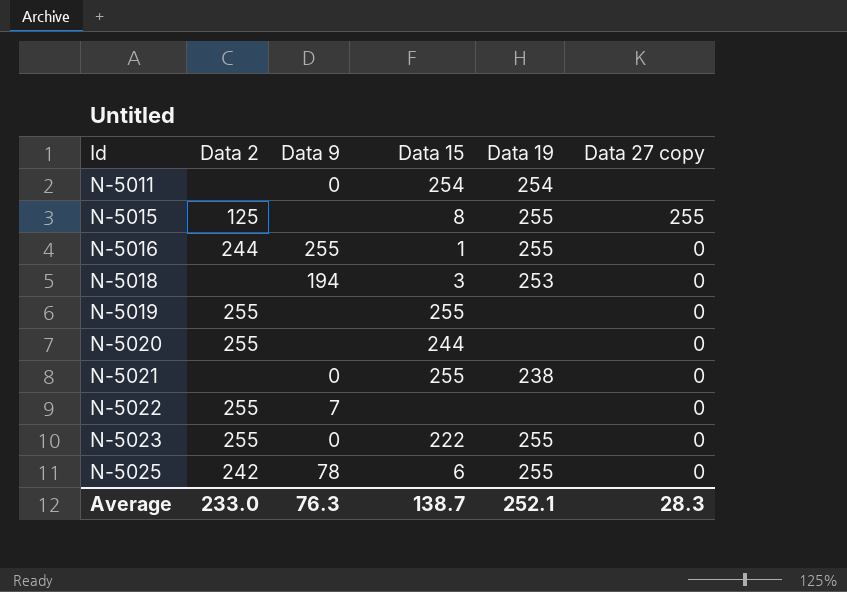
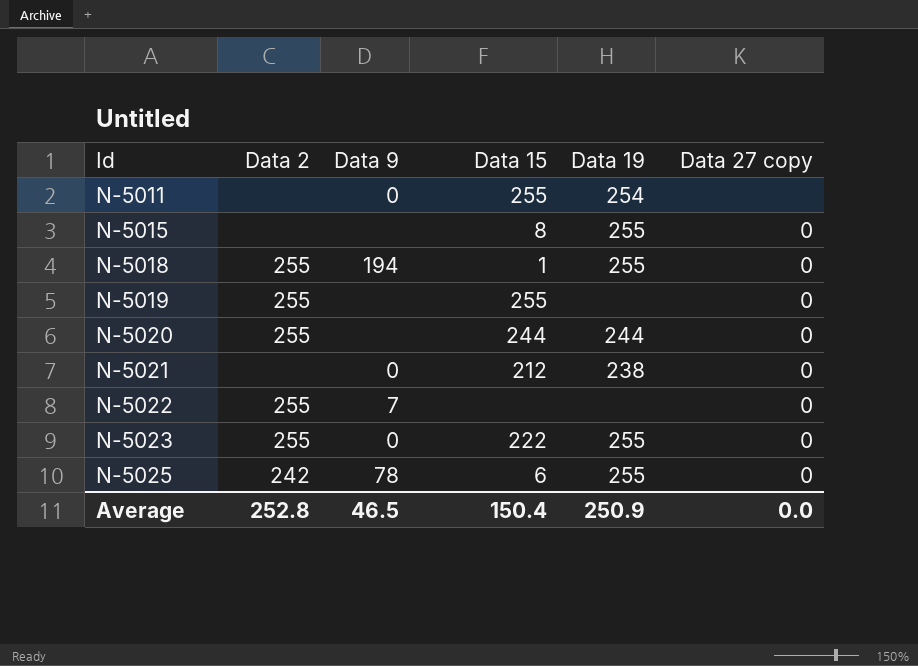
row N-5016: 244 | 255 | 1 | 255 | 0 -> none
N-5011 | Data 15: 254 -> 255
N-5015 | Data 2: 125 -> none
N-5015 | Data 27 copy: 255 -> 0
N-5018 | Data 2: none -> 255
N-5018 | Data 15: 3 -> 1
N-5018 | Data 19: 253 -> 255
N-5020 | Data 19: none -> 244
N-5021 | Data 15: 255 -> 212
Average | Data 2: 233.0 -> 252.8
Average | Data 9: 76.3 -> 46.5
Average | Data 15: 138.7 -> 150.4
Average | Data 19: 252.1 -> 250.9
Average | Data 27 copy: 28.3 -> 0.0

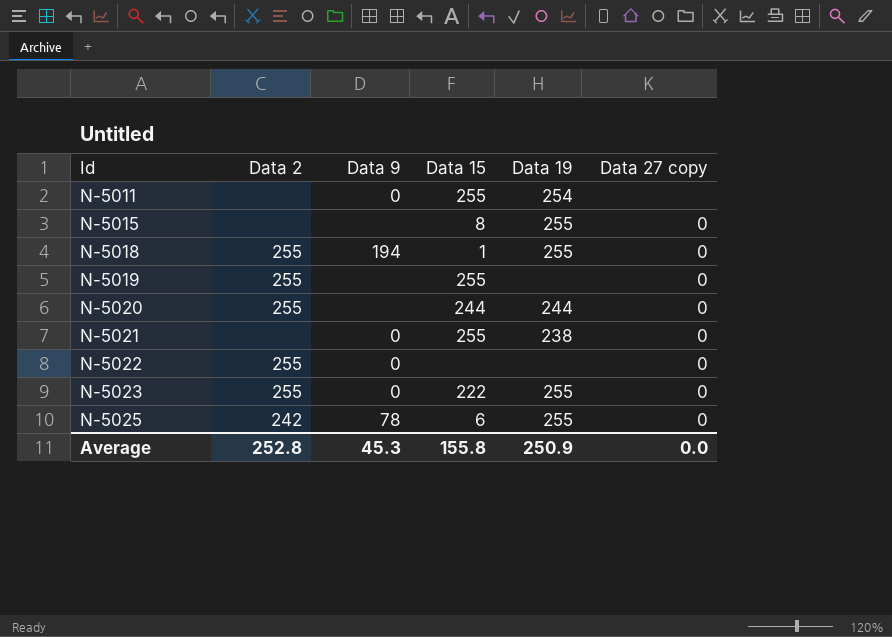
N-5021 | Data 15: 212 -> 255
N-5022 | Data 9: 7 -> 0
Average | Data 9: 46.5 -> 45.3
Average | Data 15: 150.4 -> 155.8

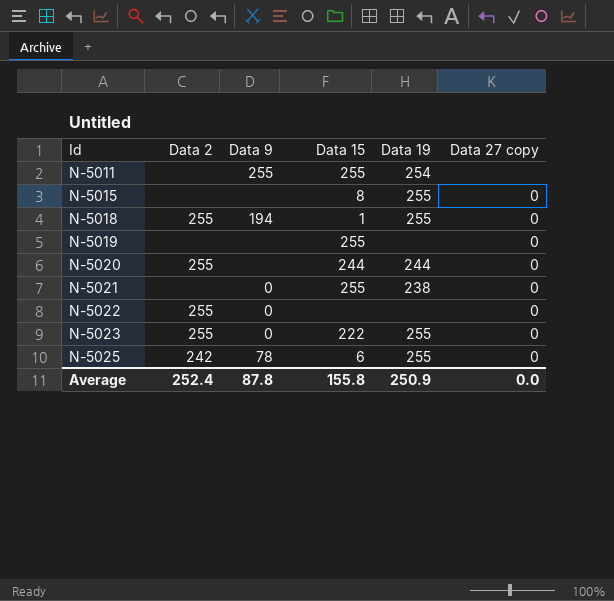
N-5011 | Data 9: 0 -> 255
N-5019 | Data 2: 255 -> none
Average | Data 2: 252.8 -> 252.4
Average | Data 9: 45.3 -> 87.8

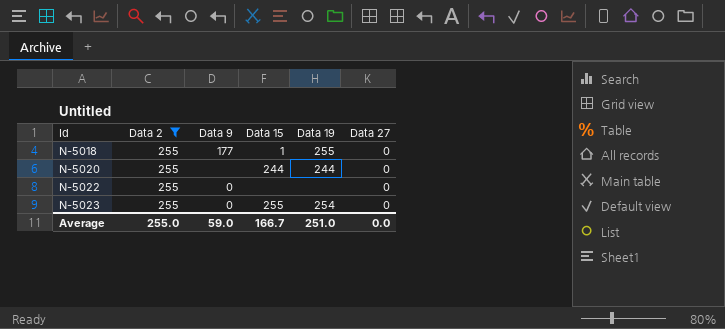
filter: none -> Data 2 = 255
column name: Data 27 copy -> Data 27
N-5018 | Data 9: 194 -> 177
N-5023 | Data 15: 222 -> 255
N-5023 | Data 19: 255 -> 254
Average | Data 2: 252.4 -> 255.0
Average | Data 9: 87.8 -> 59.0
Average | Data 15: 155.8 -> 166.7
Average | Data 19: 250.9 -> 251.0

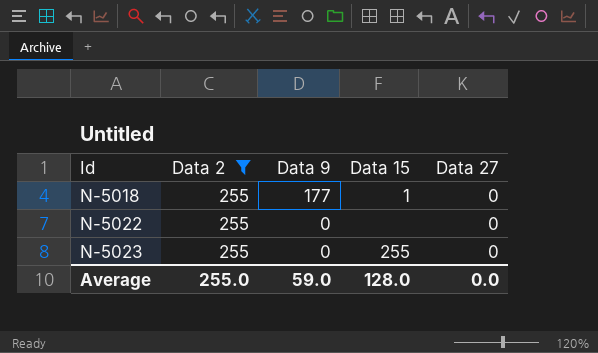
column Data 19 | position: 5 -> none
row N-5020: 255 | none | 244 | 244 | 0 -> none
Average | Data 15: 166.7 -> 128.0

